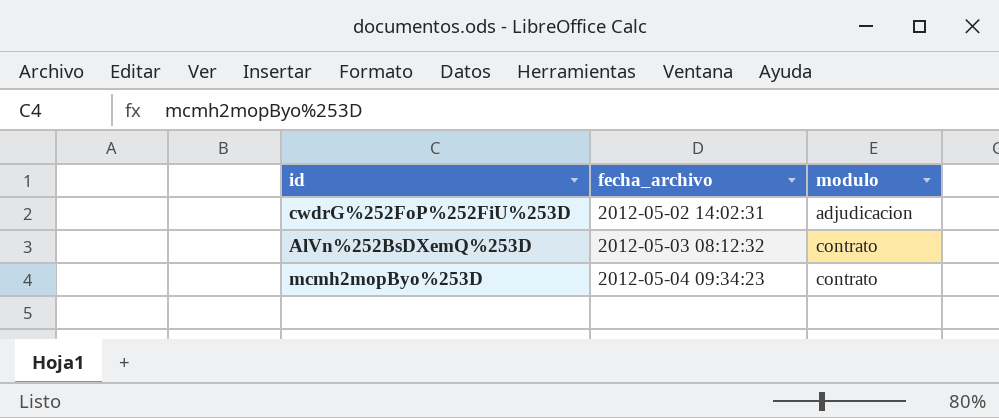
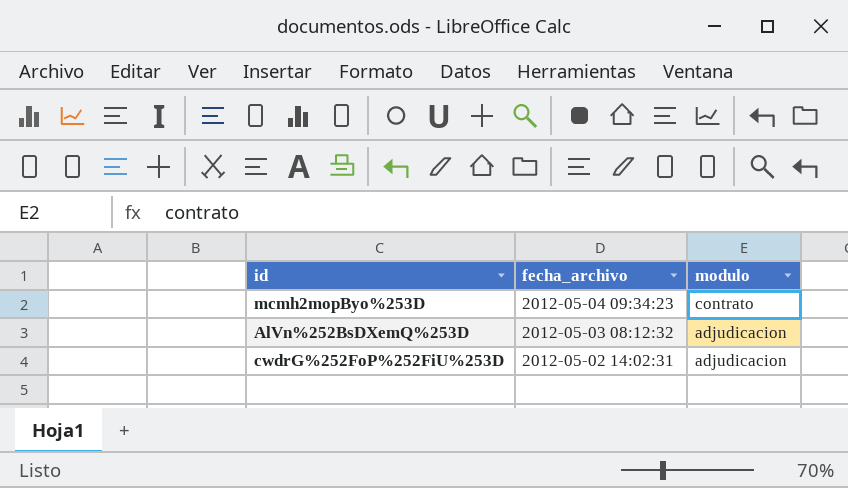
row order: fecha_archivo ascending -> fecha_archivo descending
AlVn%252BsDXemQ%253D | modulo: contrato -> adjudicacion

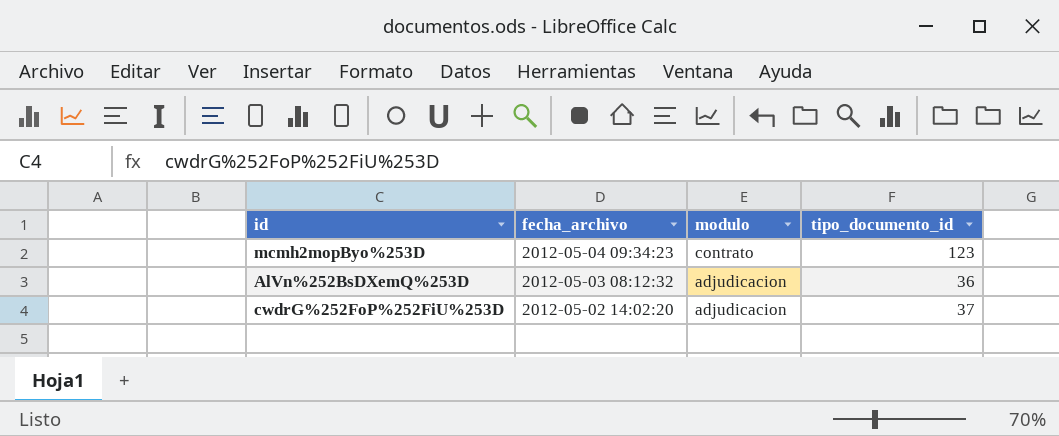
column tipo_documento_id | position: none -> 4
cwdrG%252FoP%252FiU%253D | fecha_archivo: 2012-05-02 14:02:31 -> 2012-05-02 14:02:20

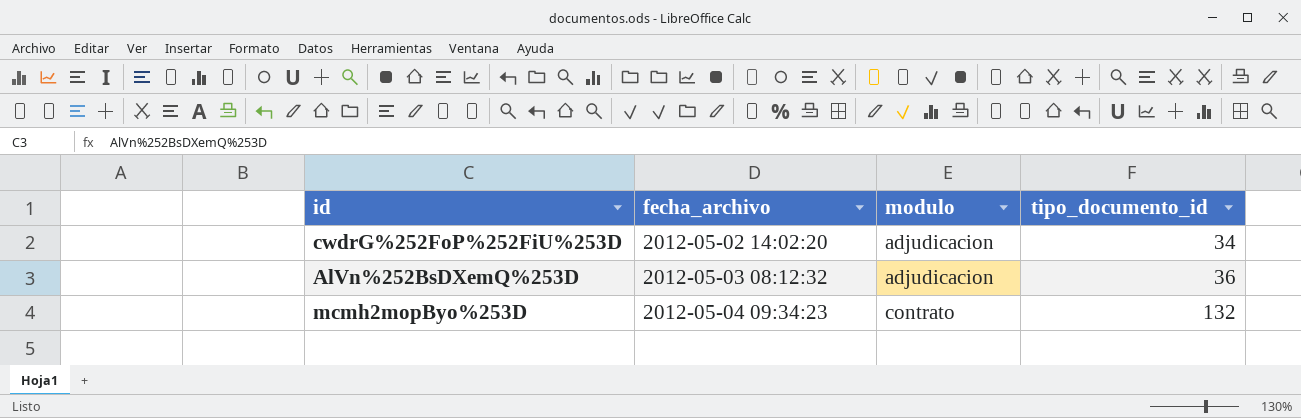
row order: fecha_archivo descending -> fecha_archivo ascending
cwdrG%252FoP%252FiU%253D | tipo_documento_id: 37 -> 34
mcmh2mopByo%253D | tipo_documento_id: 123 -> 132

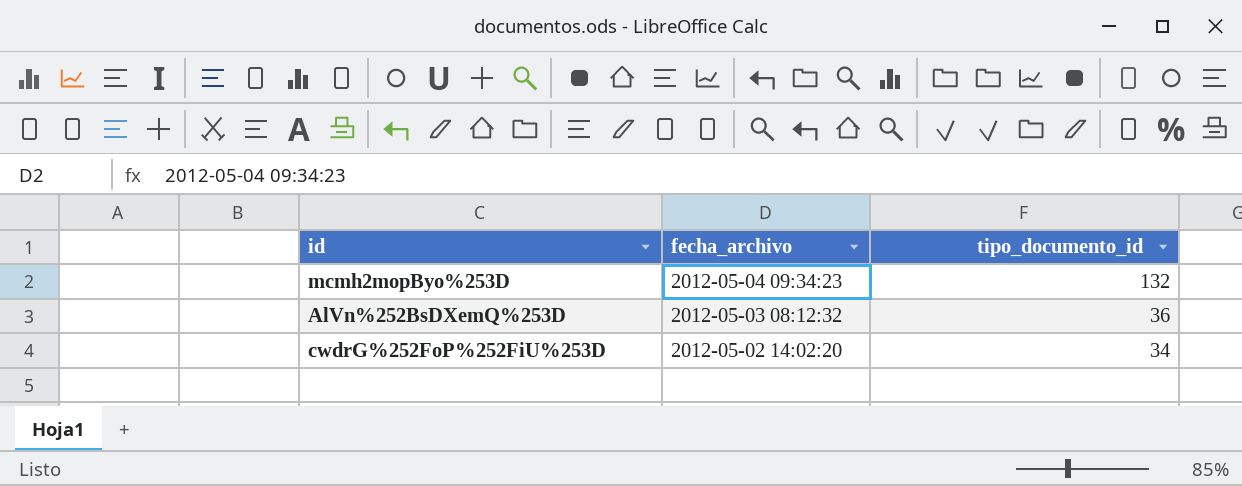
row order: fecha_archivo ascending -> fecha_archivo descending
column modulo | position: 3 -> none

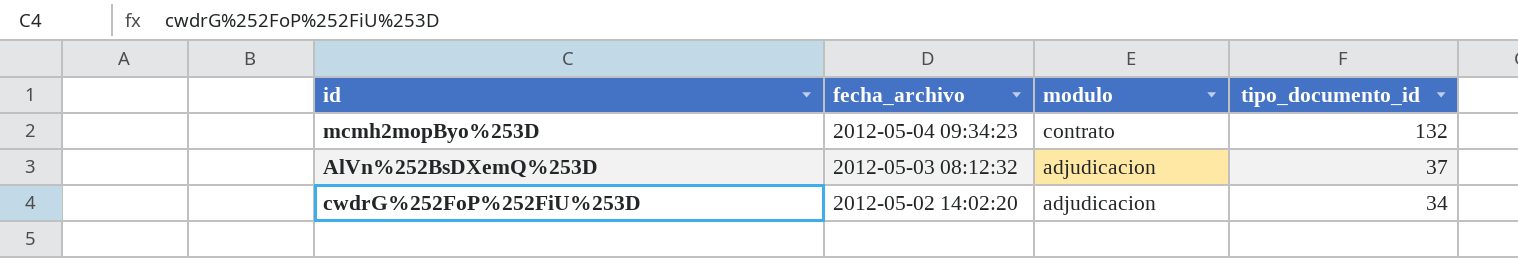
column modulo | position: none -> 3
AlVn%252BsDXemQ%253D | tipo_documento_id: 36 -> 37

